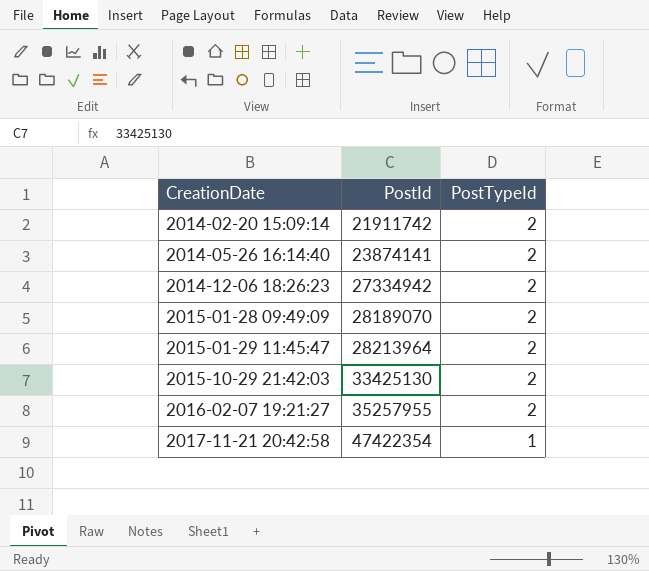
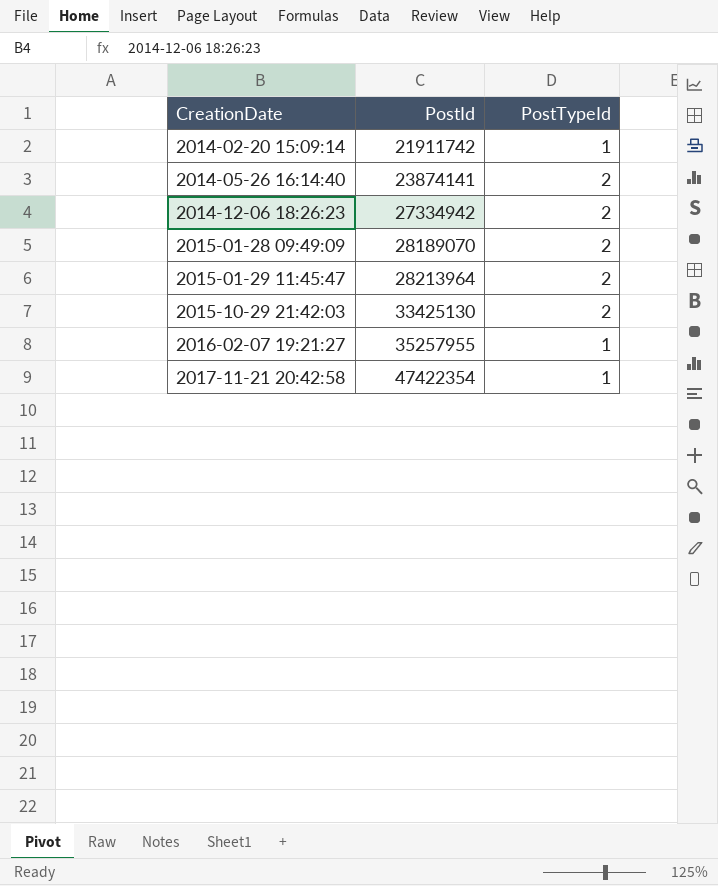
2014-02-20 15:09:14 | PostTypeId: 2 -> 1
2016-02-07 19:21:27 | PostTypeId: 2 -> 1

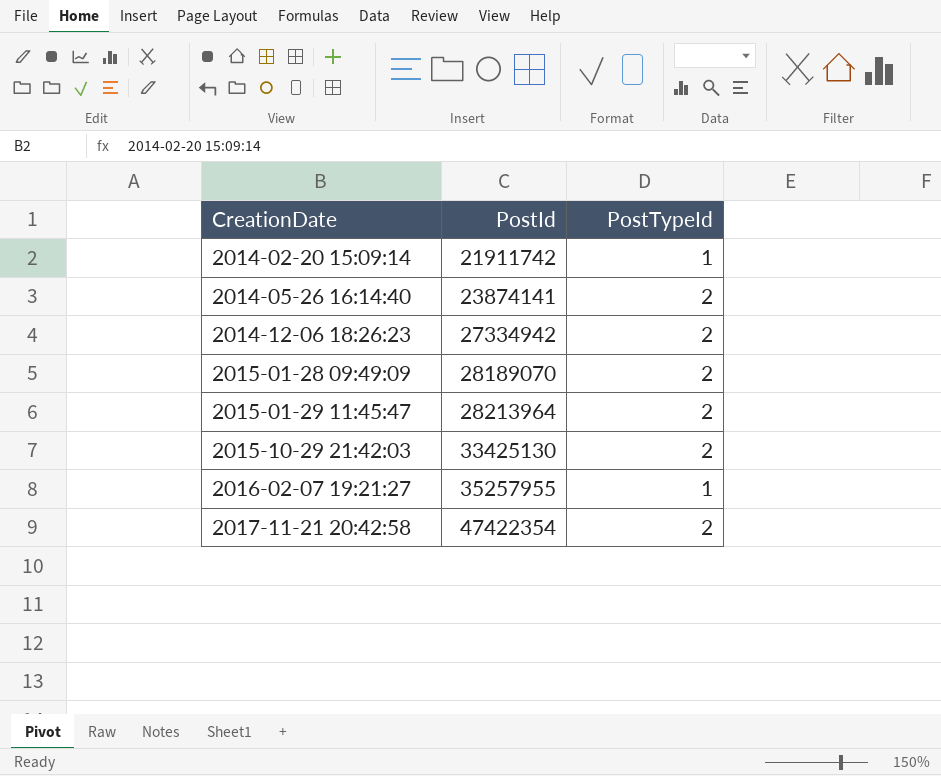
2017-11-21 20:42:58 | PostTypeId: 1 -> 2

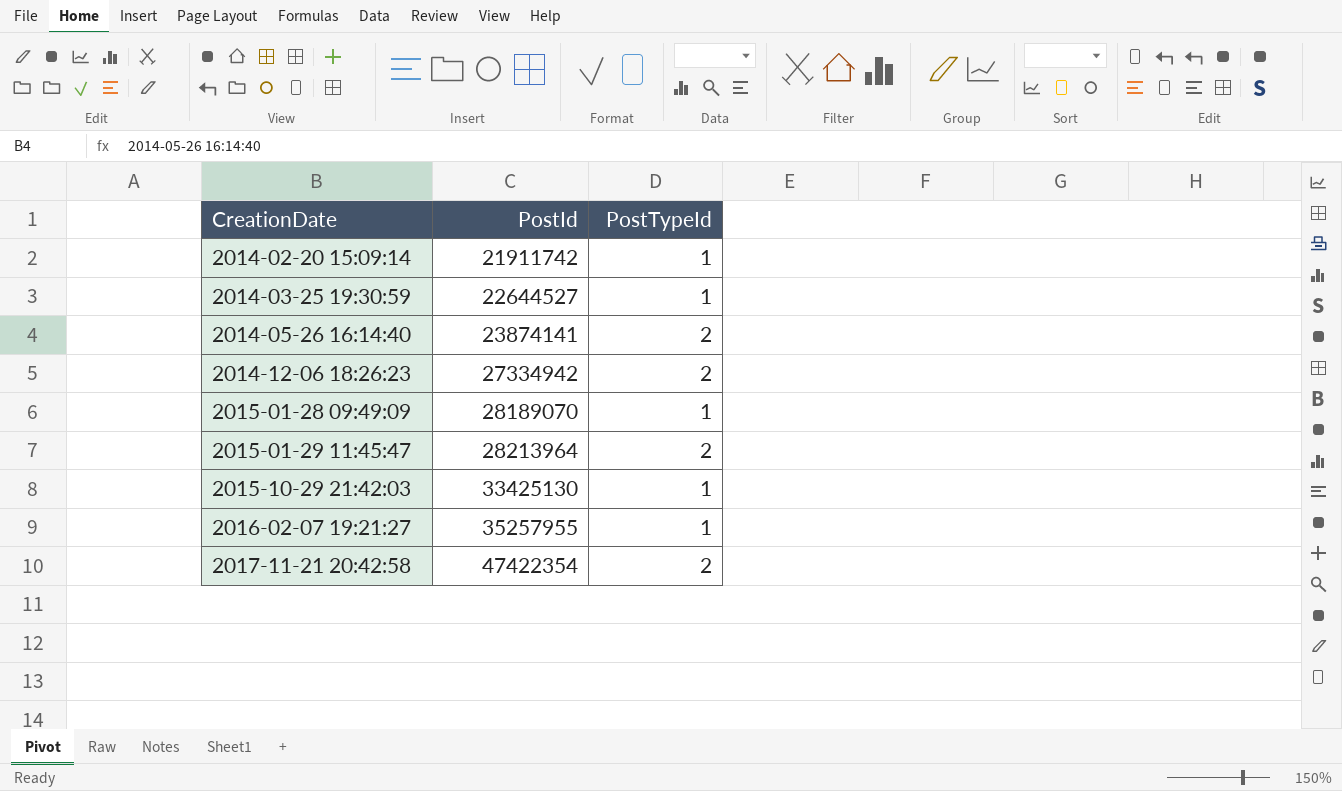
row 2014-03-25 19:30:59: none -> 22644527 | 1
2015-01-28 09:49:09 | PostTypeId: 2 -> 1
2015-10-29 21:42:03 | PostTypeId: 2 -> 1

